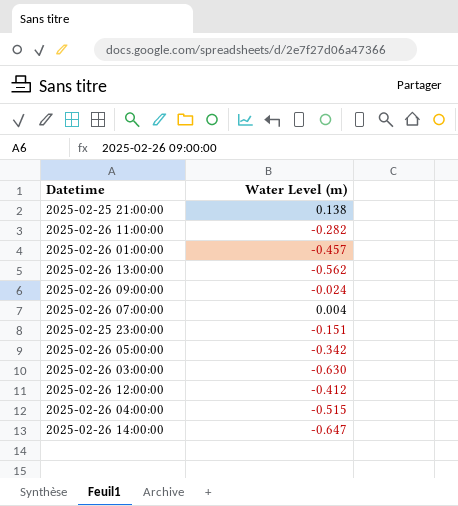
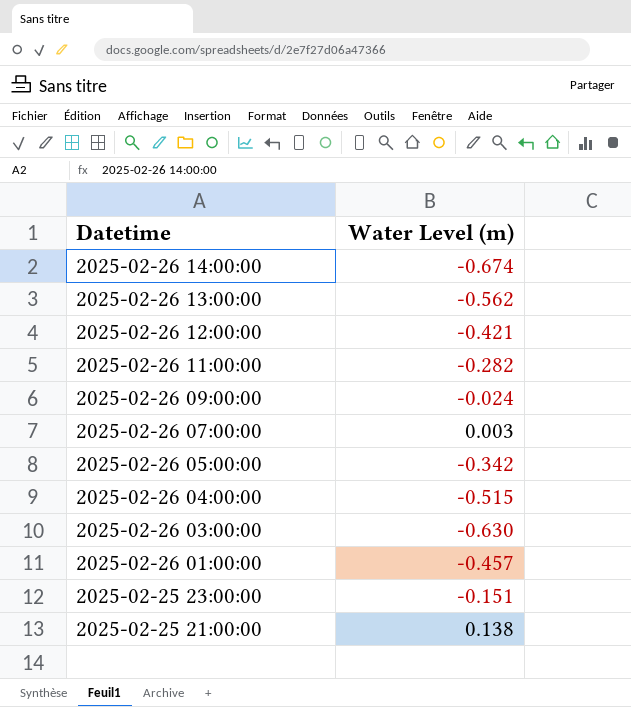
row order: none -> Datetime descending
2025-02-26 14:00:00 | Water Level (m): -0.647 -> -0.674
2025-02-26 12:00:00 | Water Level (m): -0.412 -> -0.421
2025-02-26 07:00:00 | Water Level (m): 0.004 -> 0.003

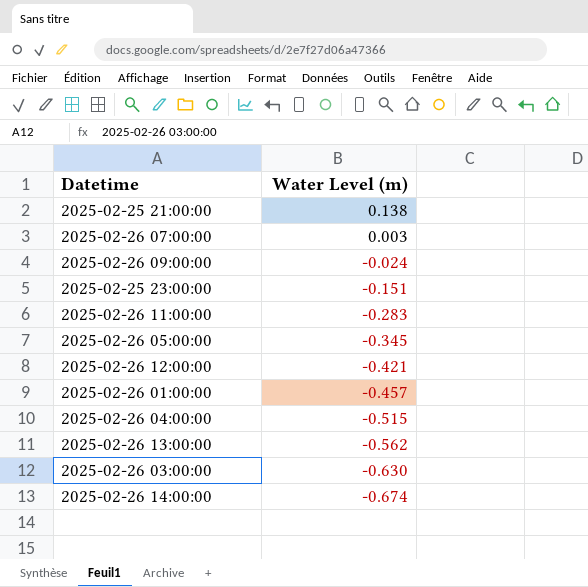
row order: Datetime descending -> Water Level (m) descending
2025-02-26 11:00:00 | Water Level (m): -0.282 -> -0.283
2025-02-26 05:00:00 | Water Level (m): -0.342 -> -0.345

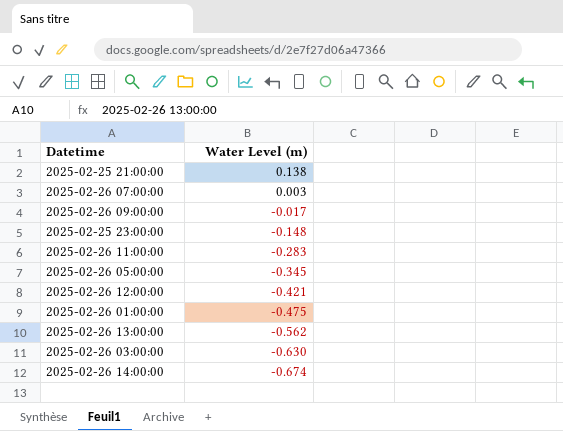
row 2025-02-26 04:00:00: -0.515 -> none
2025-02-26 09:00:00 | Water Level (m): -0.024 -> -0.017
2025-02-25 23:00:00 | Water Level (m): -0.151 -> -0.148
2025-02-26 01:00:00 | Water Level (m): -0.457 -> -0.475

